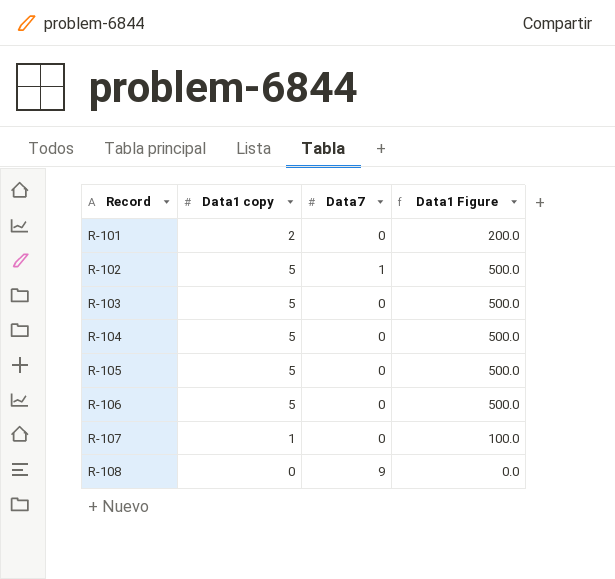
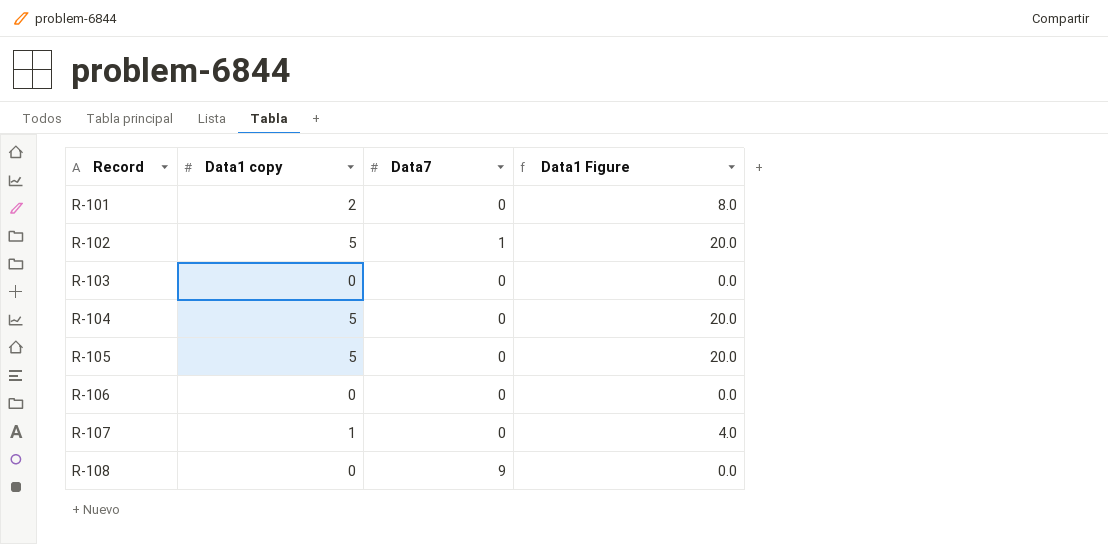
column Data1 Figure | formula: [Data1 copy] * 100 -> [Data1 copy] * 4
R-103 | Data1 copy: 5 -> 0
R-106 | Data1 copy: 5 -> 0

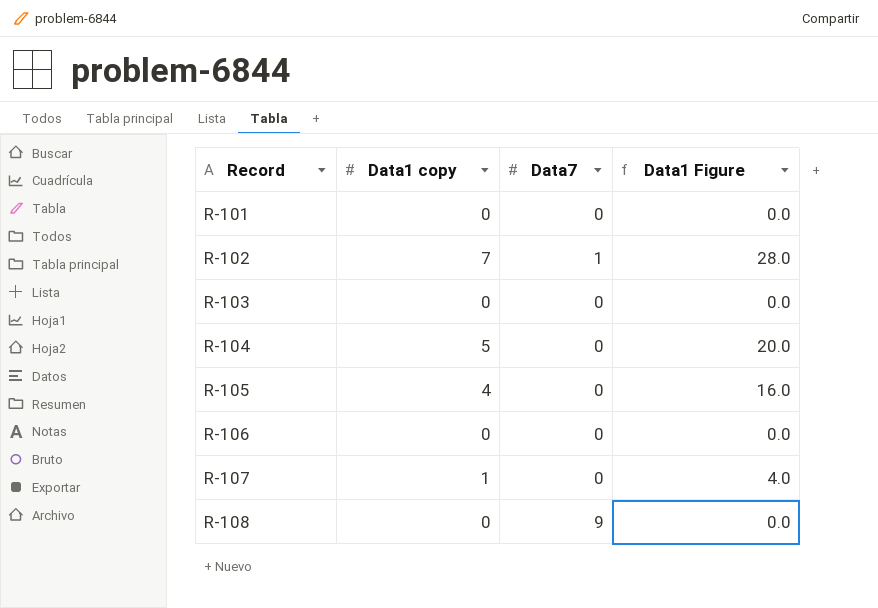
R-101 | Data1 copy: 2 -> 0
R-101 | Data1 Figure: 8.0 -> 0.0
R-102 | Data1 copy: 5 -> 7
R-102 | Data1 Figure: 20.0 -> 28.0
R-105 | Data1 copy: 5 -> 4
R-105 | Data1 Figure: 20.0 -> 16.0

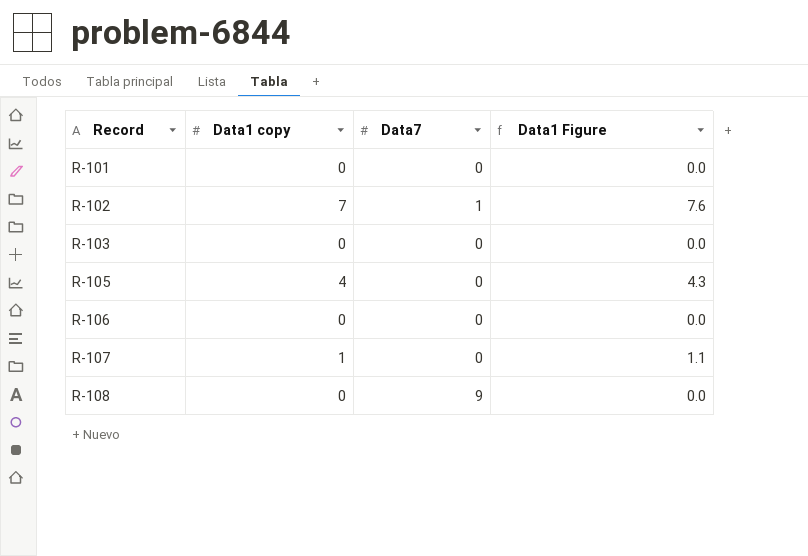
column Data1 Figure | formula: [Data1 copy] * 4 -> [Data1 copy] * 1.08
row R-104: 5 | 0 | 20.0 -> none

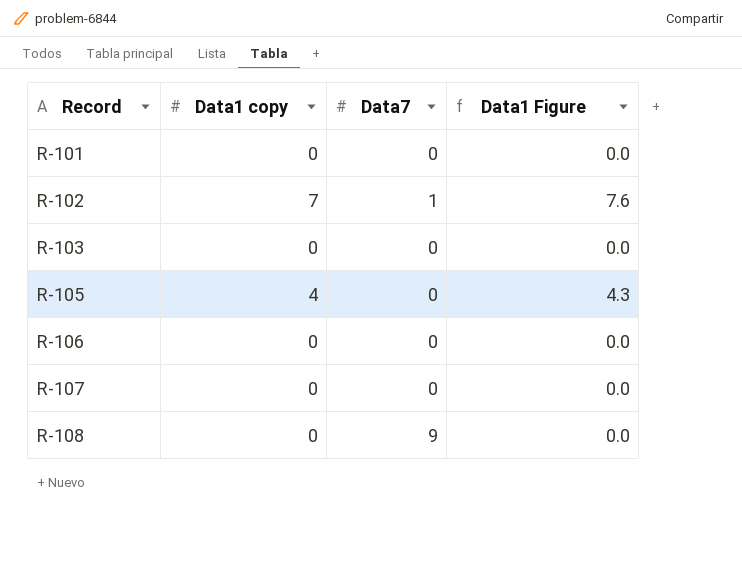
R-107 | Data1 copy: 1 -> 0
R-107 | Data1 Figure: 1.1 -> 0.0

